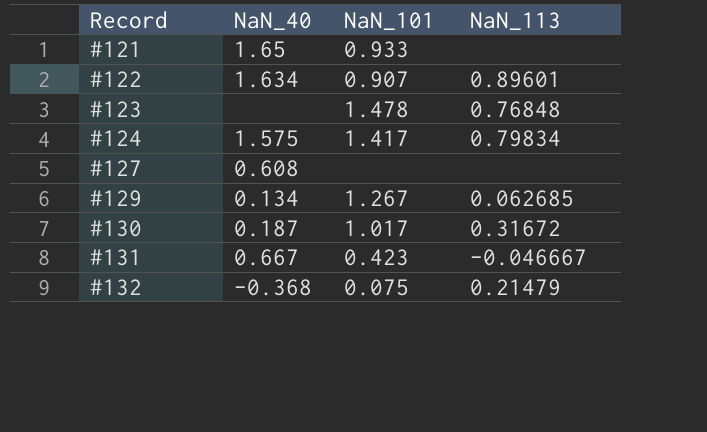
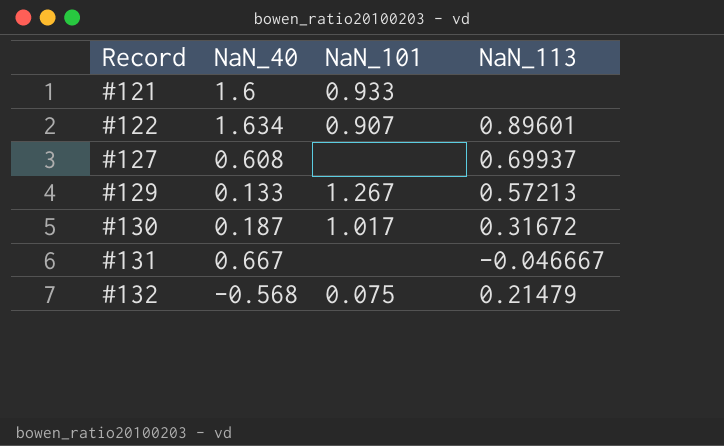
row #123: none | 1.478 | 0.76848 -> none
row #124: 1.575 | 1.417 | 0.79834 -> none
#121 | NaN_40: 1.65 -> 1.6
#127 | NaN_113: none -> 0.69937
#129 | NaN_40: 0.134 -> 0.133
#129 | NaN_113: 0.062685 -> 0.57213
#131 | NaN_101: 0.423 -> none
#132 | NaN_40: -0.368 -> -0.568

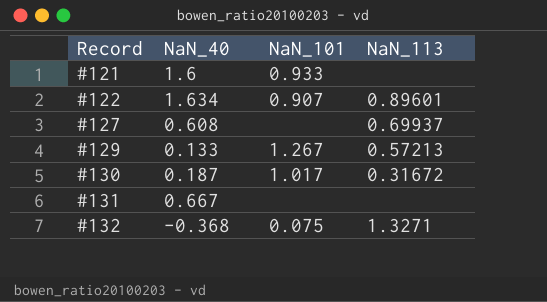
#131 | NaN_113: -0.046667 -> none
#132 | NaN_40: -0.568 -> -0.368
#132 | NaN_113: 0.21479 -> 1.3271

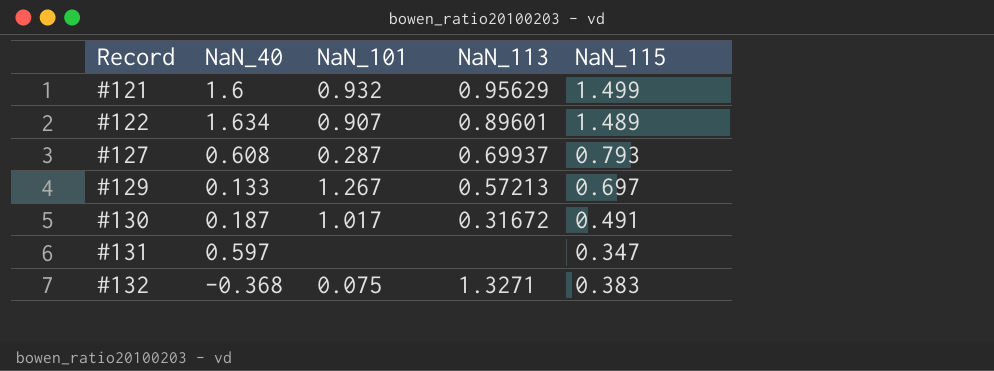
column NaN_115 | position: none -> 5
#121 | NaN_101: 0.933 -> 0.932
#121 | NaN_113: none -> 0.95629
#127 | NaN_101: none -> 0.287
#131 | NaN_40: 0.667 -> 0.597

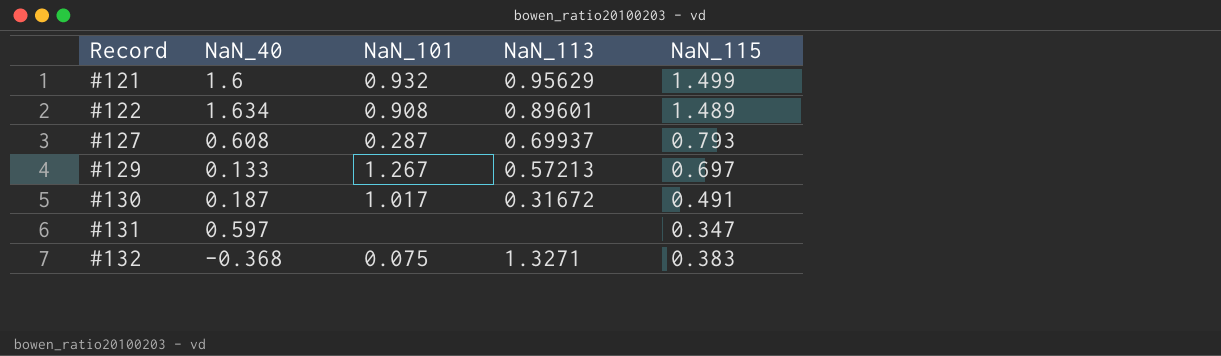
#122 | NaN_101: 0.907 -> 0.908

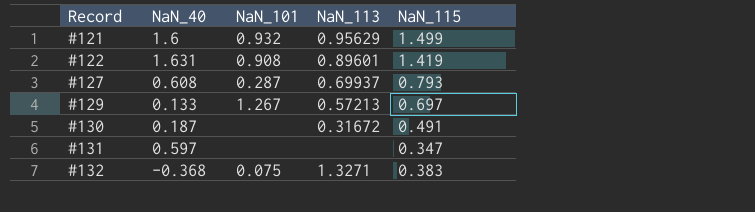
#122 | NaN_40: 1.634 -> 1.631
#122 | NaN_115: 1.489 -> 1.419
#130 | NaN_101: 1.017 -> none

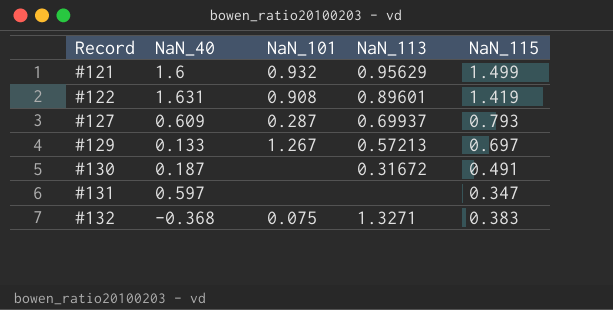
#127 | NaN_40: 0.608 -> 0.609

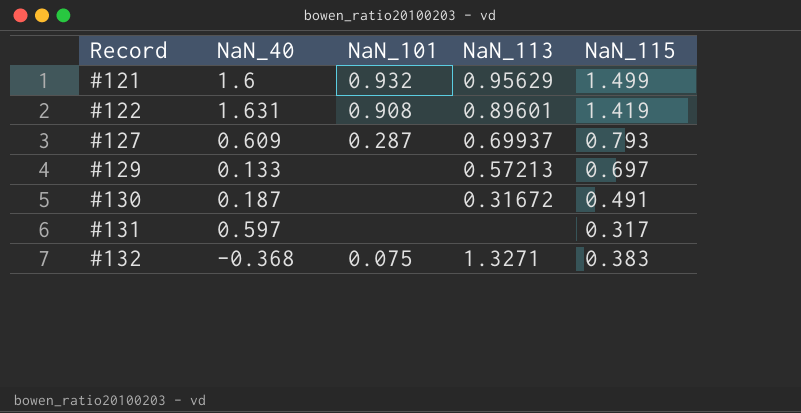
#129 | NaN_101: 1.267 -> none
#131 | NaN_115: 0.347 -> 0.317

